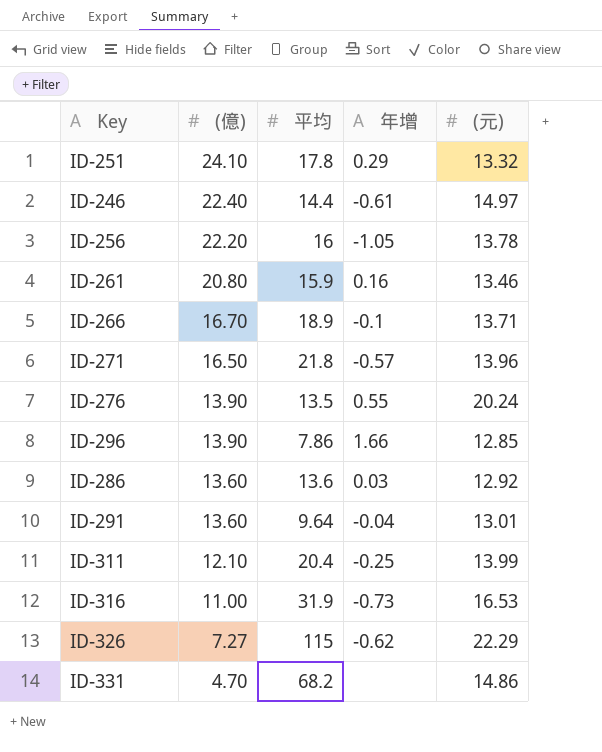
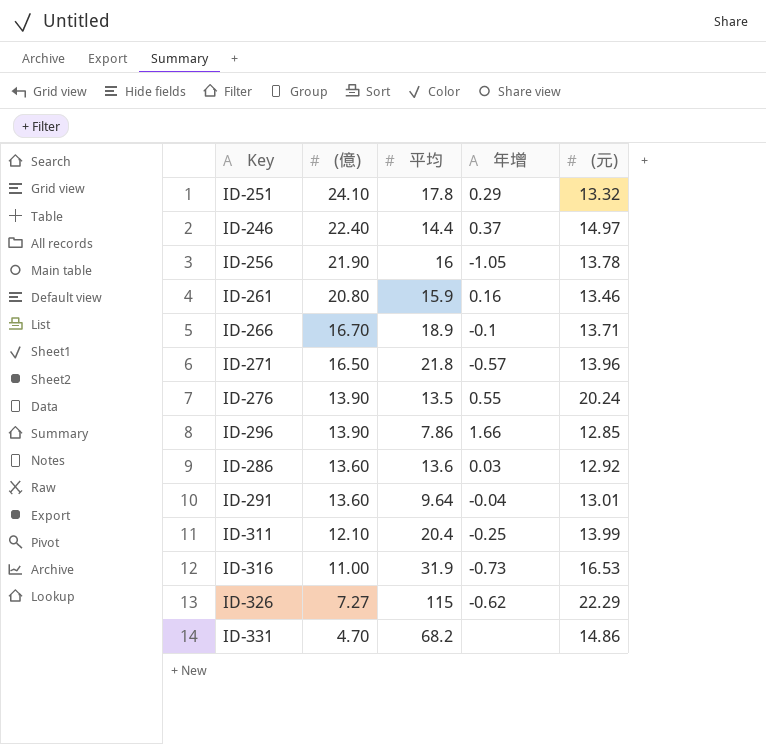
ID-246 | 年增: -0.61 -> 0.37
ID-256 | (億): 22.20 -> 21.90

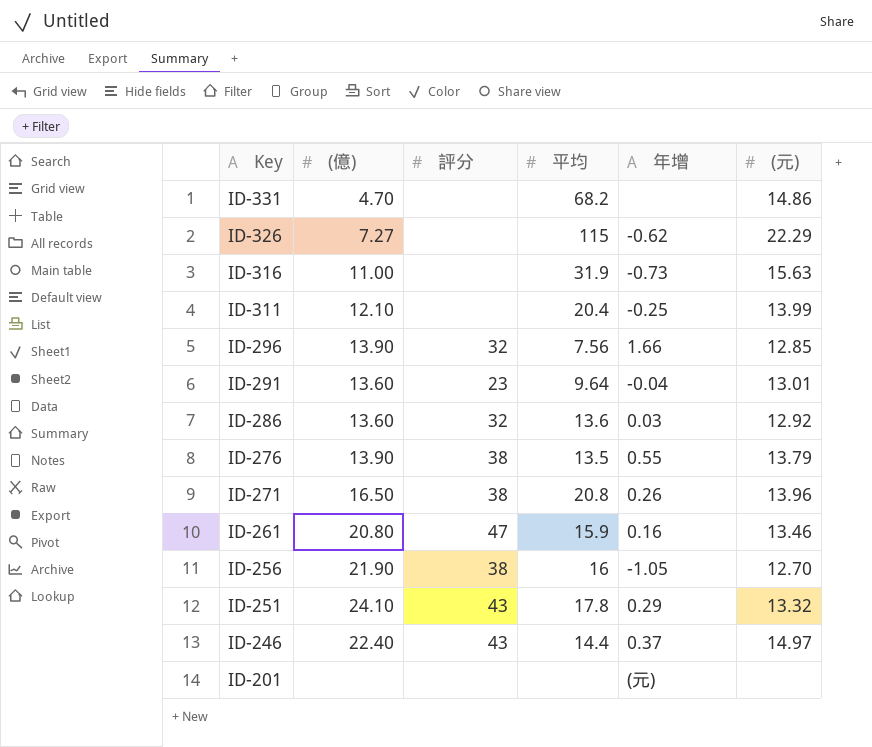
row order: (億) descending -> Key descending
column 評分 | position: none -> 3
row ID-266: 16.70 | 18.9 | -0.1 | 13.71 -> none
ID-316 | (元): 16.53 -> 15.63
ID-296 | 平均: 7.86 -> 7.56
ID-276 | (元): 20.24 -> 13.79
ID-271 | 平均: 21.8 -> 20.8
ID-271 | 年增: -0.57 -> 0.26
ID-256 | (元): 13.78 -> 12.70
row ID-201: none -> none | none | none | (元) | none

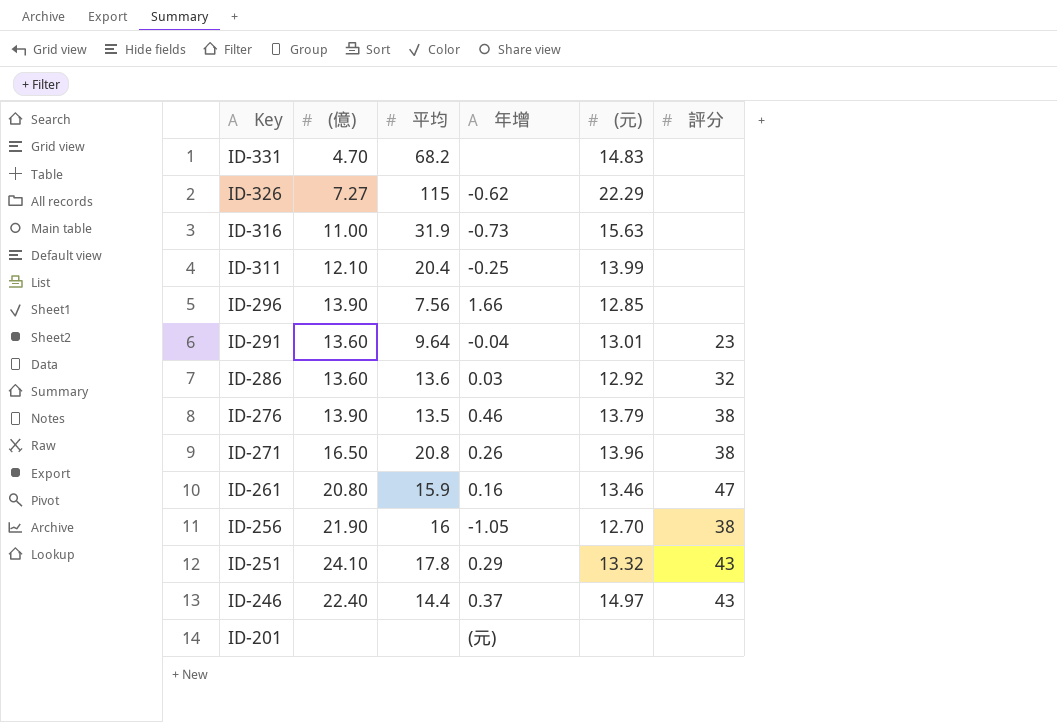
column 評分 | position: 3 -> 6
ID-331 | (元): 14.86 -> 14.83
ID-296 | 評分: 32 -> none
ID-276 | 年增: 0.55 -> 0.46

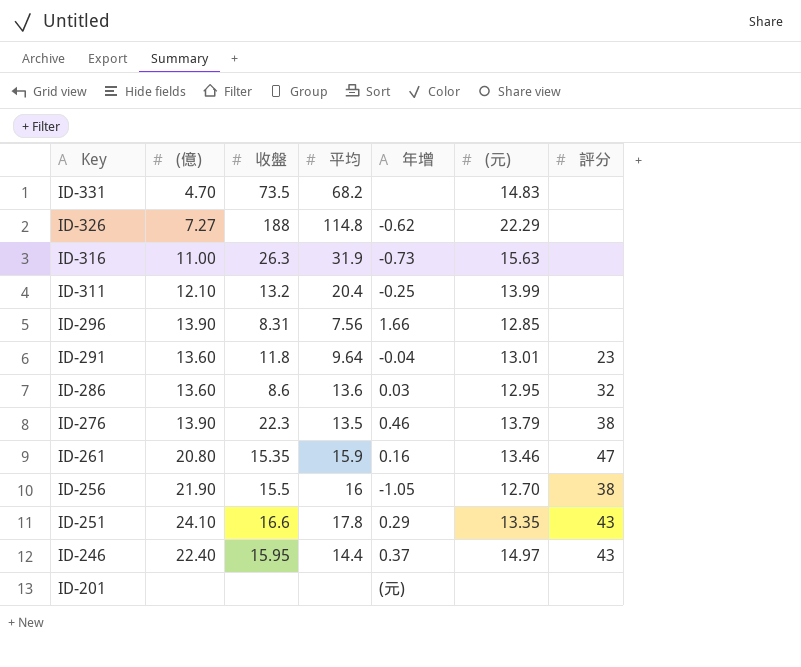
column 收盤 | position: none -> 3
row ID-271: 16.50 | 20.8 | 0.26 | 13.96 | 38 -> none
ID-326 | 平均: 115 -> 114.8
ID-286 | (元): 12.92 -> 12.95
ID-251 | (元): 13.32 -> 13.35

